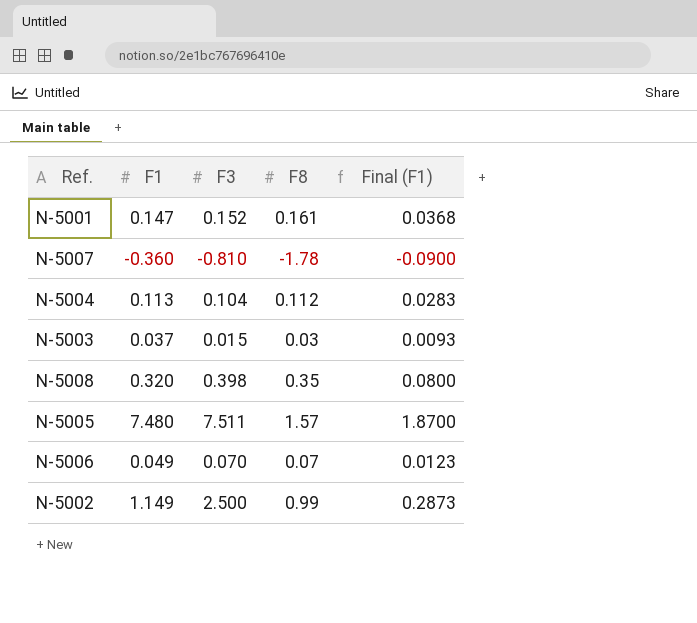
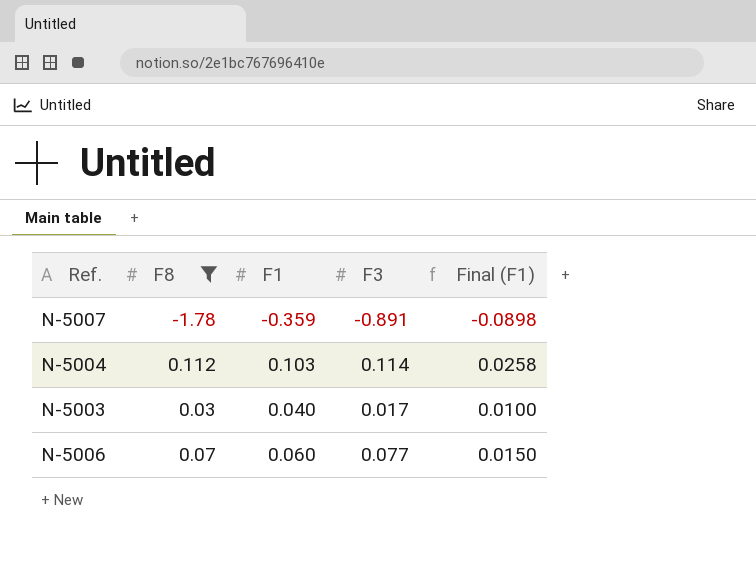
filter: none -> F8 <= 0.112
column F8 | position: 4 -> 2
N-5007 | F1: -0.360 -> -0.359
N-5007 | F3: -0.810 -> -0.891
N-5007 | Final (F1): -0.0900 -> -0.0898
N-5004 | F1: 0.113 -> 0.103
N-5004 | F3: 0.104 -> 0.114
N-5004 | Final (F1): 0.0283 -> 0.0258
N-5003 | F1: 0.037 -> 0.040
N-5003 | F3: 0.015 -> 0.017
N-5003 | Final (F1): 0.0093 -> 0.0100
N-5006 | F1: 0.049 -> 0.060
N-5006 | F3: 0.070 -> 0.077
N-5006 | Final (F1): 0.0123 -> 0.0150

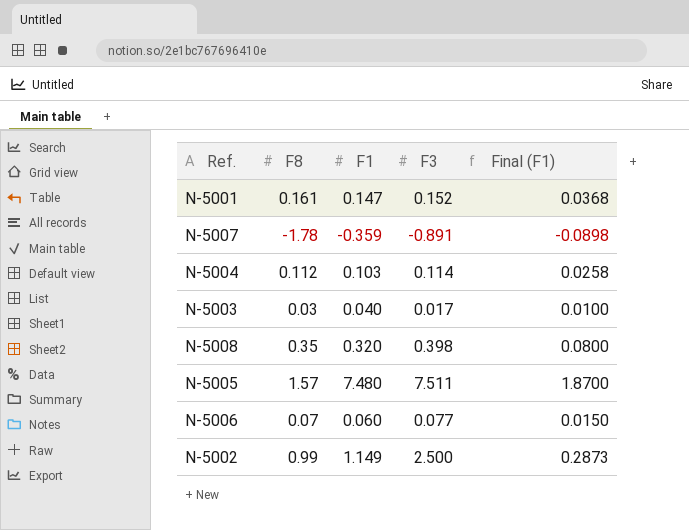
filter: F8 <= 0.112 -> none

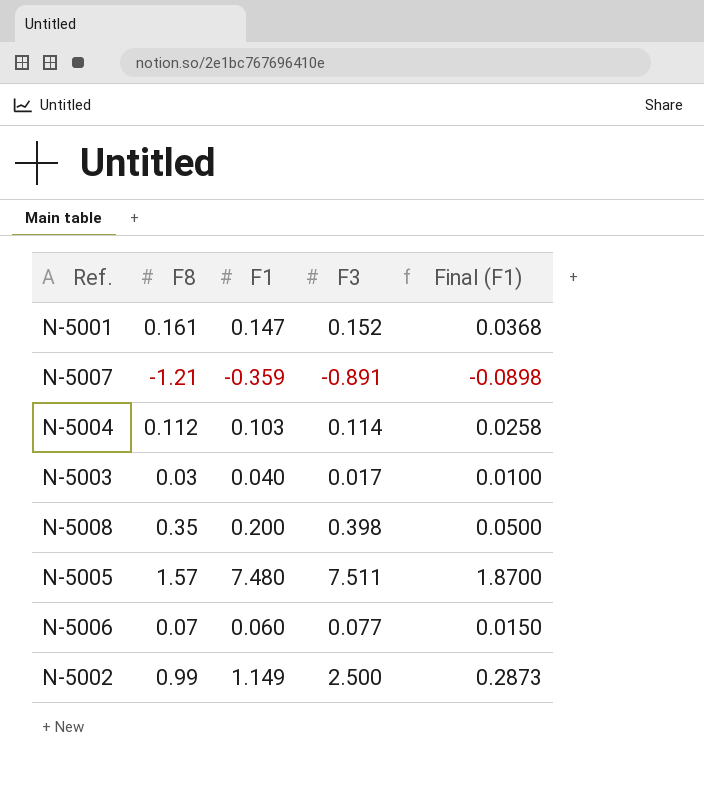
N-5007 | F8: -1.78 -> -1.21
N-5008 | F1: 0.320 -> 0.200
N-5008 | Final (F1): 0.0800 -> 0.0500

